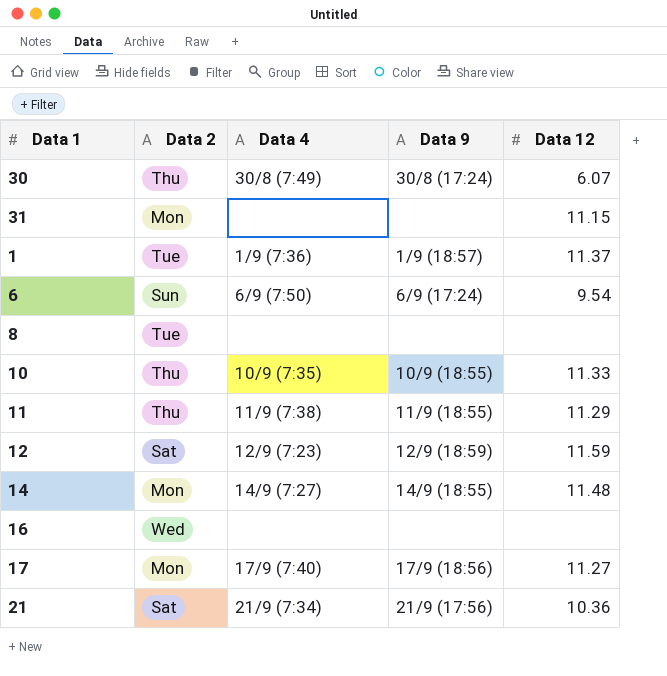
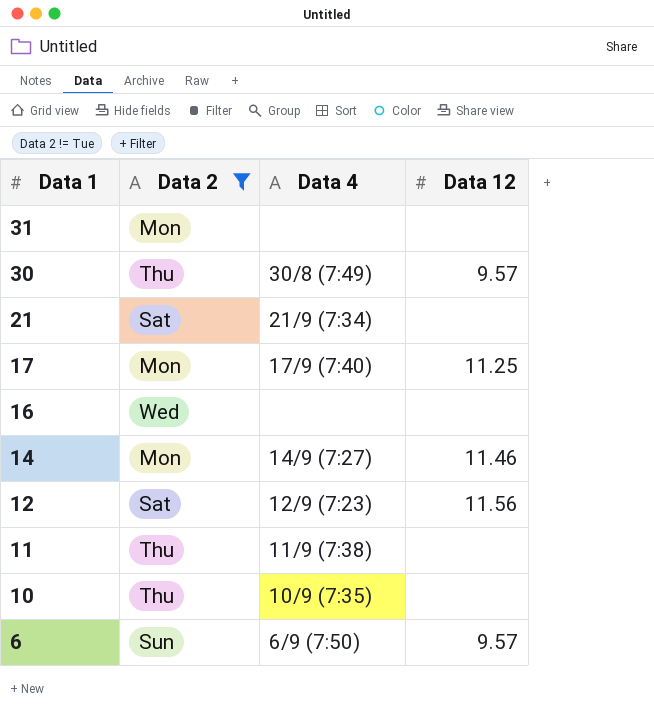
filter: none -> Data 2 != Tue
row order: none -> Data 1 descending
column Data 9 | position: 4 -> none
31 | Data 12: 11.15 -> none
30 | Data 12: 6.07 -> 9.57
21 | Data 12: 10.36 -> none
17 | Data 12: 11.27 -> 11.25
14 | Data 12: 11.48 -> 11.46
12 | Data 12: 11.59 -> 11.56
11 | Data 12: 11.29 -> none
10 | Data 12: 11.33 -> none
6 | Data 12: 9.54 -> 9.57

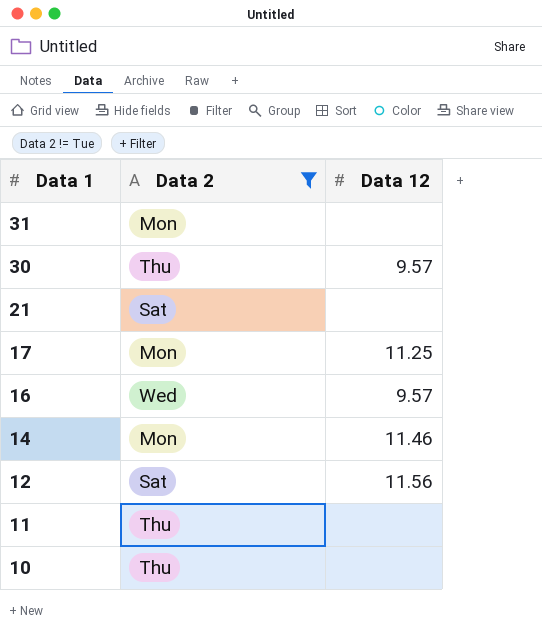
column Data 4 | position: 3 -> none
row 6: Sun | 6/9 (7:50) | 9.57 -> none
16 | Data 12: none -> 9.57

